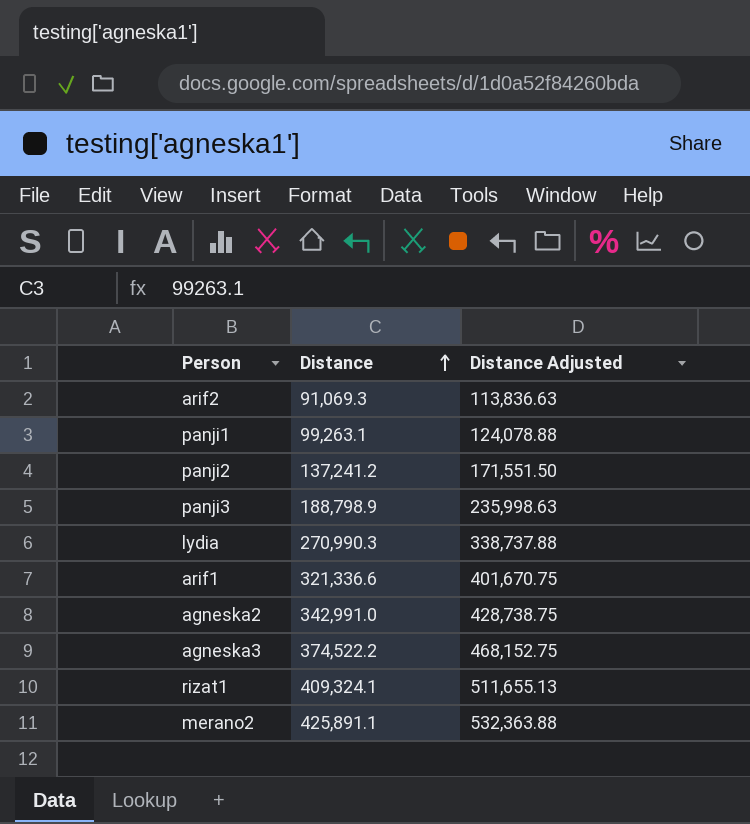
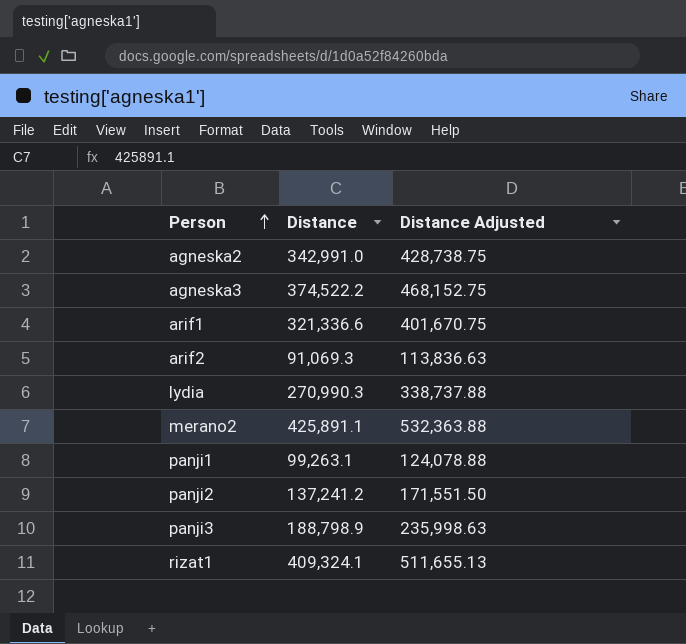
row order: Distance ascending -> Person ascending

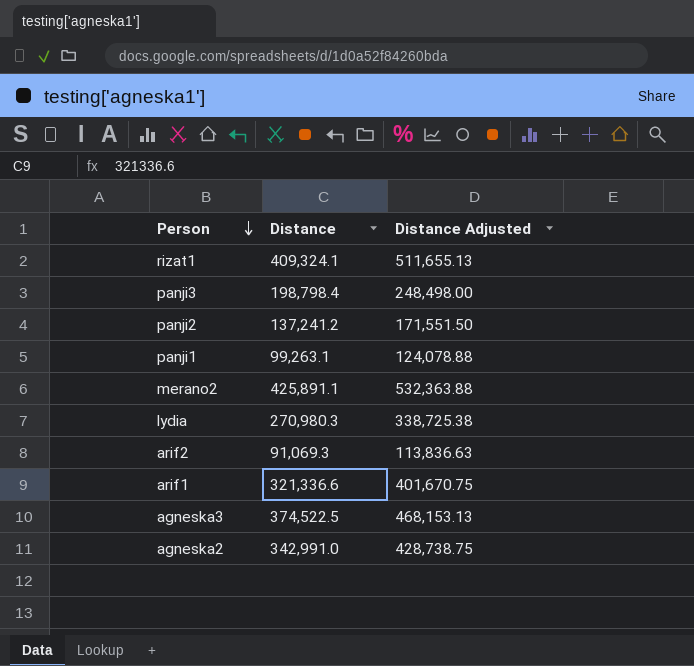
row order: Person ascending -> Person descending
panji3 | Distance: 188,798.9 -> 198,798.4
panji3 | Distance Adjusted: 235,998.63 -> 248,498.00
lydia | Distance: 270,990.3 -> 270,980.3
lydia | Distance Adjusted: 338,737.88 -> 338,725.38
agneska3 | Distance: 374,522.2 -> 374,522.5
agneska3 | Distance Adjusted: 468,152.75 -> 468,153.13

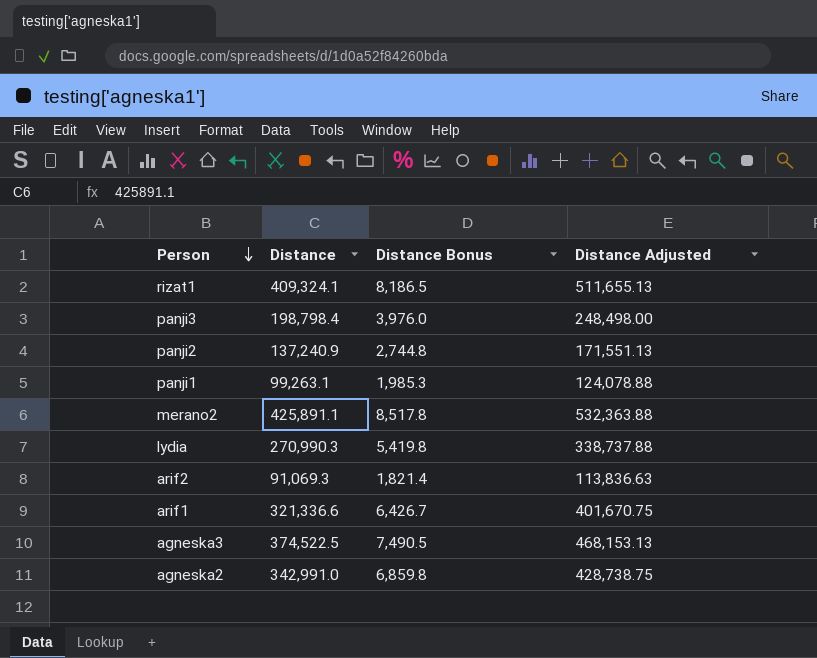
column Distance Bonus | formula: none -> [Distance] * 0.02
panji2 | Distance: 137,241.2 -> 137,240.9
panji2 | Distance Adjusted: 171,551.50 -> 171,551.13
lydia | Distance: 270,980.3 -> 270,990.3
lydia | Distance Adjusted: 338,725.38 -> 338,737.88

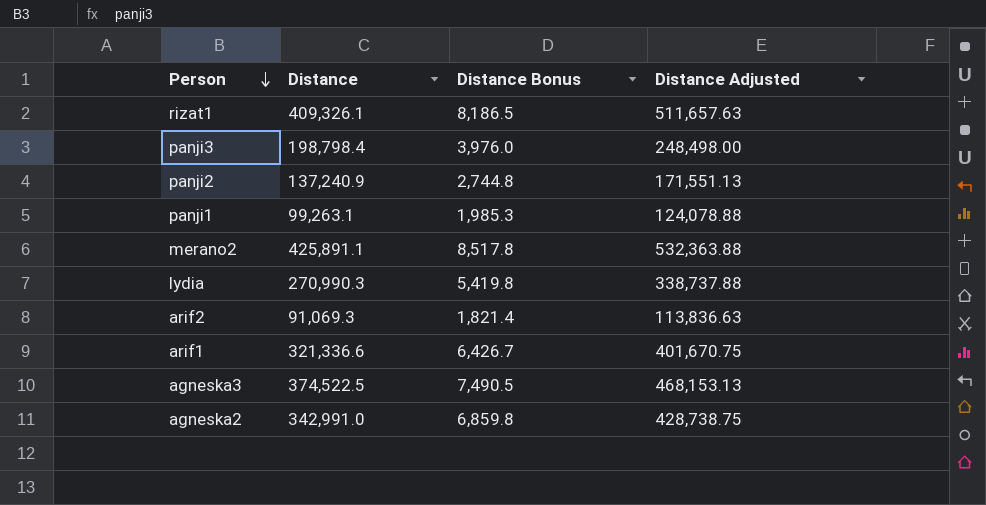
rizat1 | Distance: 409,324.1 -> 409,326.1
rizat1 | Distance Adjusted: 511,655.13 -> 511,657.63

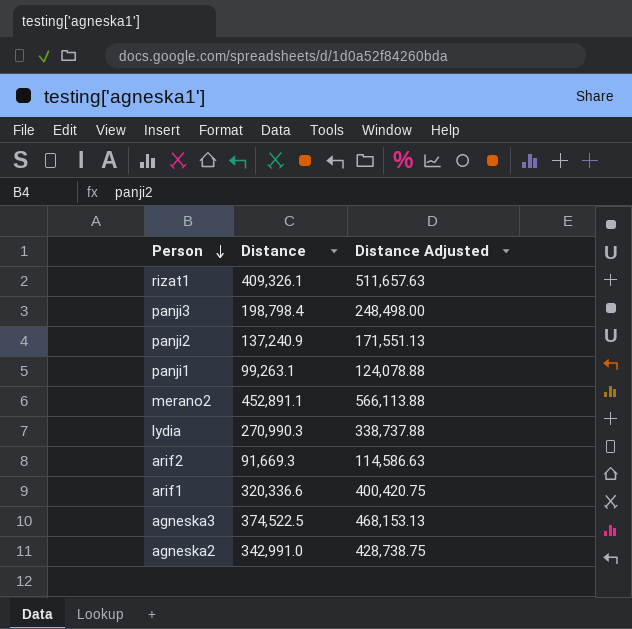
column Distance Bonus | formula: [Distance] * 0.02 -> none
merano2 | Distance: 425,891.1 -> 452,891.1
merano2 | Distance Adjusted: 532,363.88 -> 566,113.88
arif2 | Distance: 91,069.3 -> 91,669.3
arif2 | Distance Adjusted: 113,836.63 -> 114,586.63
arif1 | Distance: 321,336.6 -> 320,336.6
arif1 | Distance Adjusted: 401,670.75 -> 400,420.75

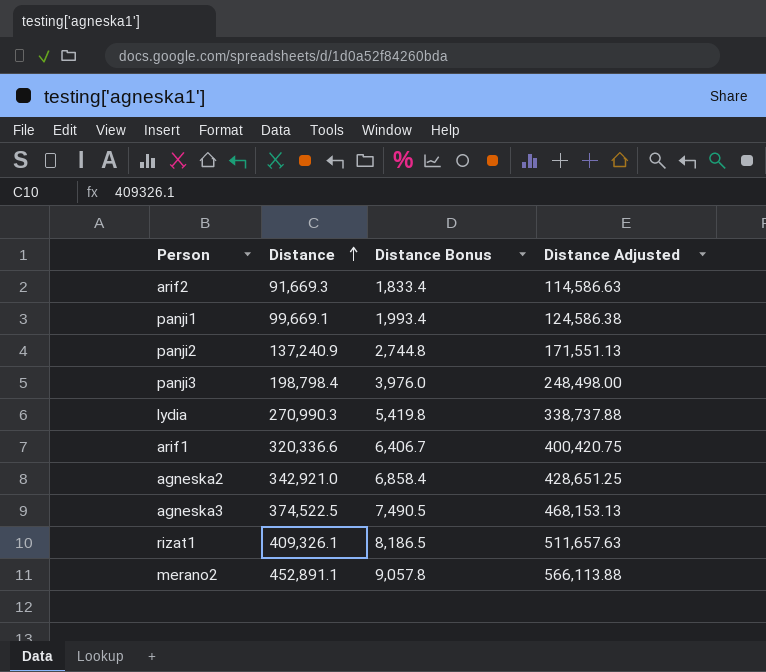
row order: Person descending -> Distance ascending
column Distance Bonus | formula: none -> [Distance] * 0.02
panji1 | Distance: 99,263.1 -> 99,669.1
panji1 | Distance Adjusted: 124,078.88 -> 124,586.38
agneska2 | Distance: 342,991.0 -> 342,921.0
agneska2 | Distance Adjusted: 428,738.75 -> 428,651.25

